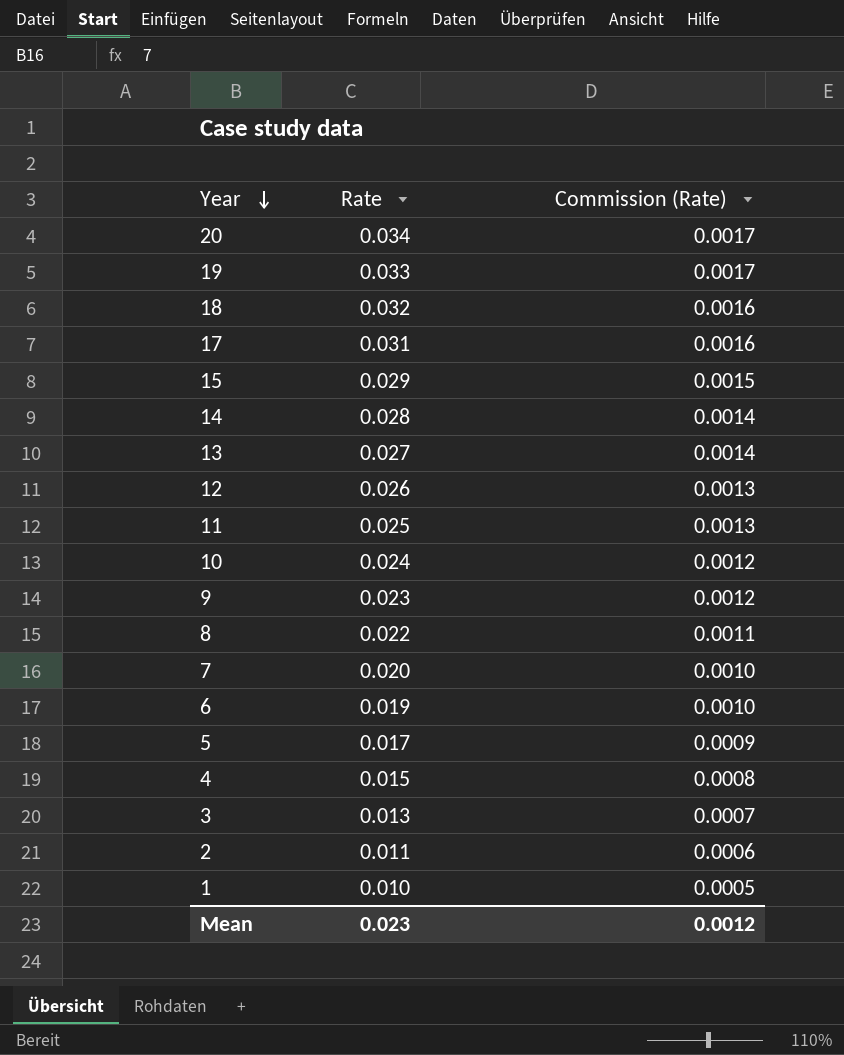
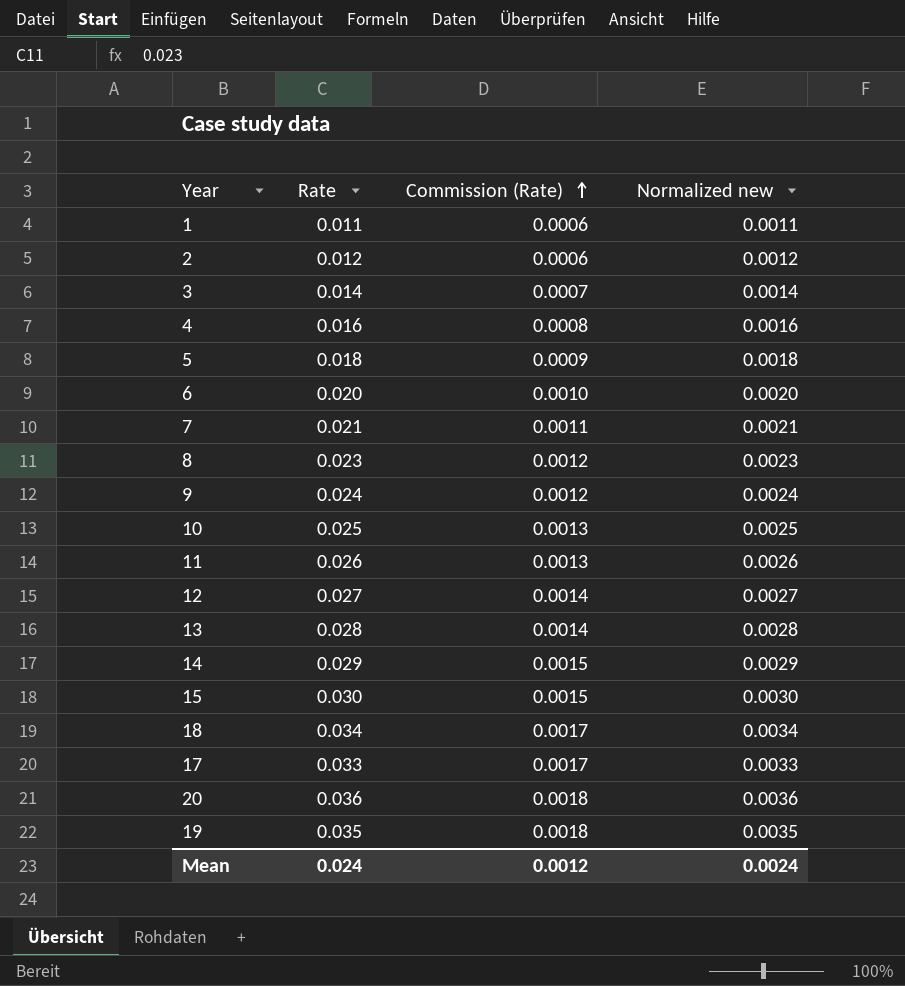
row order: Year descending -> Commission (Rate) ascending
column Normalized new | formula: none -> [Rate] * 0.1
1 | Rate: 0.010 -> 0.011
1 | Commission (Rate): 0.0005 -> 0.0006
2 | Rate: 0.011 -> 0.012
3 | Rate: 0.013 -> 0.014
4 | Rate: 0.015 -> 0.016
5 | Rate: 0.017 -> 0.018
6 | Rate: 0.019 -> 0.020
7 | Rate: 0.020 -> 0.021
7 | Commission (Rate): 0.0010 -> 0.0011
8 | Rate: 0.022 -> 0.023
8 | Commission (Rate): 0.0011 -> 0.0012
9 | Rate: 0.023 -> 0.024
10 | Rate: 0.024 -> 0.025
10 | Commission (Rate): 0.0012 -> 0.0013
11 | Rate: 0.025 -> 0.026
12 | Rate: 0.026 -> 0.027
12 | Commission (Rate): 0.0013 -> 0.0014
13 | Rate: 0.027 -> 0.028
14 | Rate: 0.028 -> 0.029
14 | Commission (Rate): 0.0014 -> 0.0015
15 | Rate: 0.029 -> 0.030
18 | Rate: 0.032 -> 0.034
18 | Commission (Rate): 0.0016 -> 0.0017
17 | Rate: 0.031 -> 0.033
17 | Commission (Rate): 0.0016 -> 0.0017
20 | Rate: 0.034 -> 0.036
20 | Commission (Rate): 0.0017 -> 0.0018
19 | Rate: 0.033 -> 0.035
19 | Commission (Rate): 0.0017 -> 0.0018
Mean | Rate: 0.023 -> 0.024

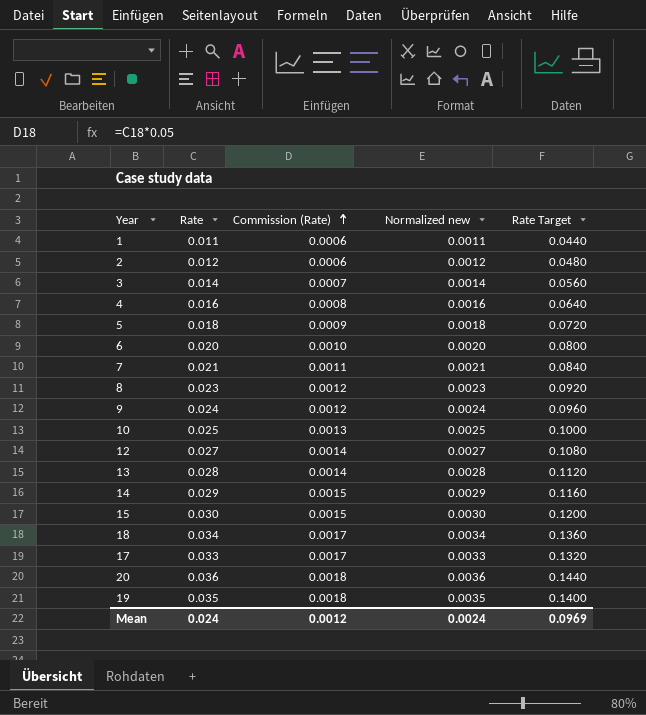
column Rate Target | formula: none -> [Rate] * 4
row 11: 0.026 | 0.0013 | 0.0026 -> none

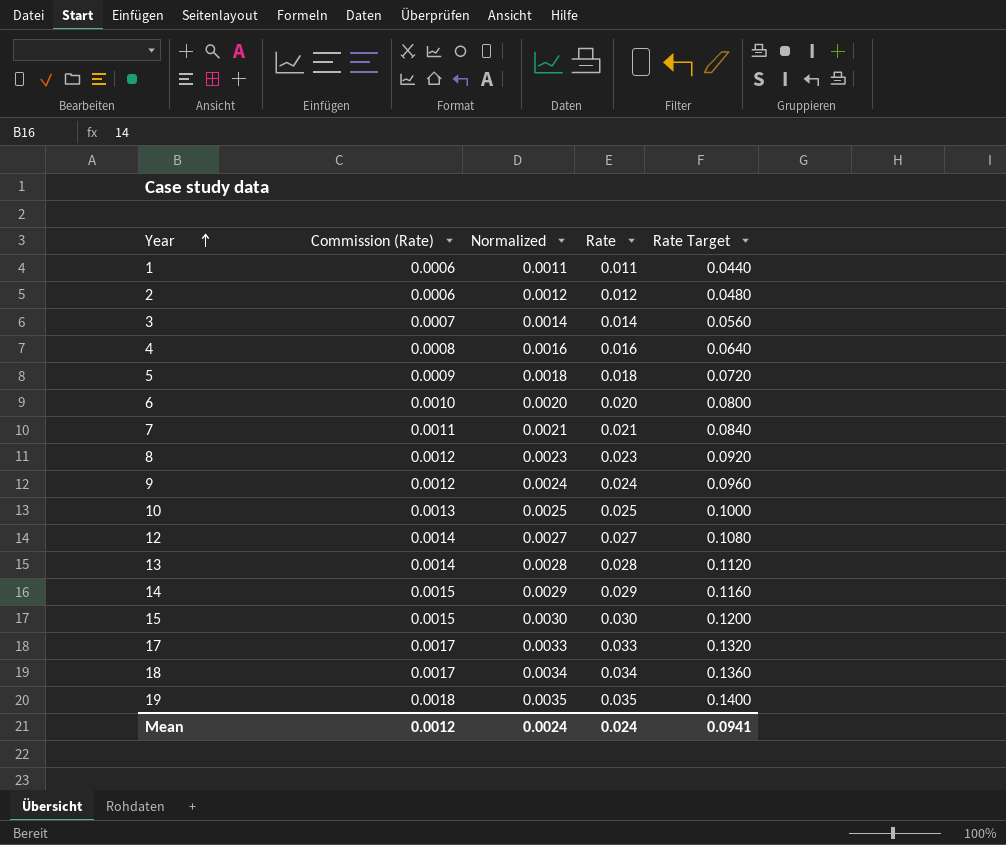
row order: Commission (Rate) ascending -> Year ascending
column name: Normalized new -> Normalized
column Rate | position: 2 -> 4
row 20: 0.036 | 0.0018 | 0.0036 | 0.1440 -> none
Mean | Rate Target: 0.0969 -> 0.0941

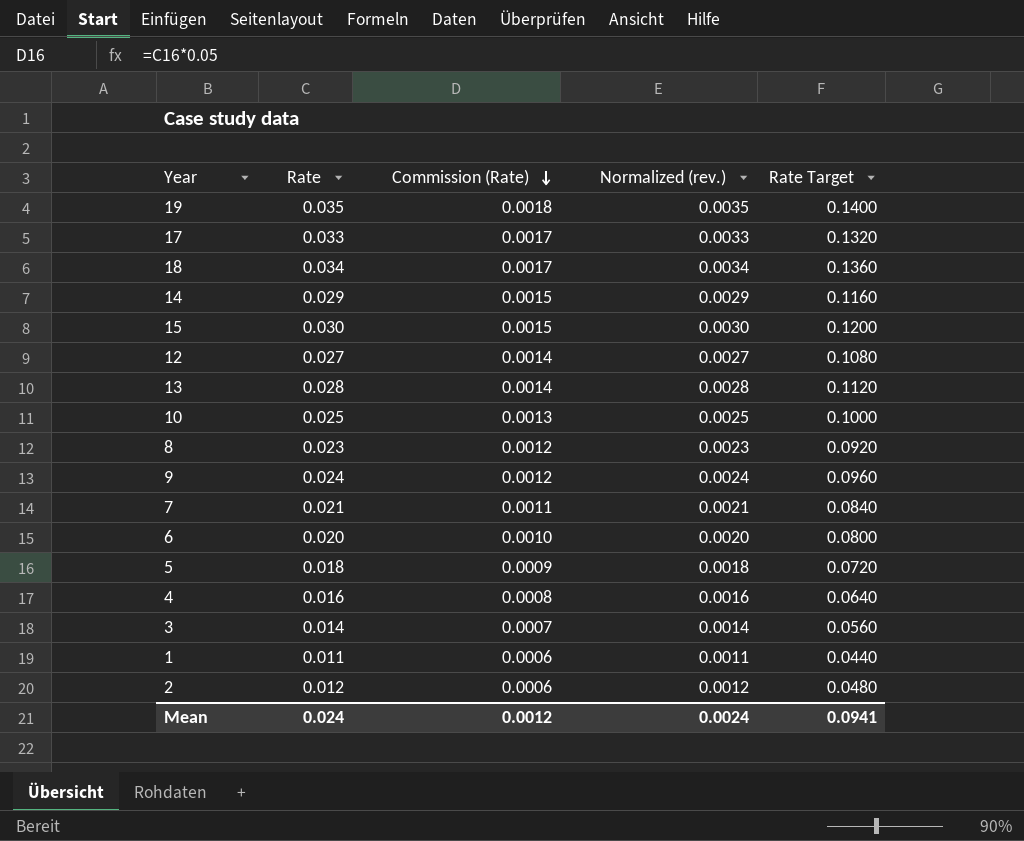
row order: Year ascending -> Commission (Rate) descending
column Rate | position: 4 -> 2
column name: Normalized -> Normalized (rev.)

